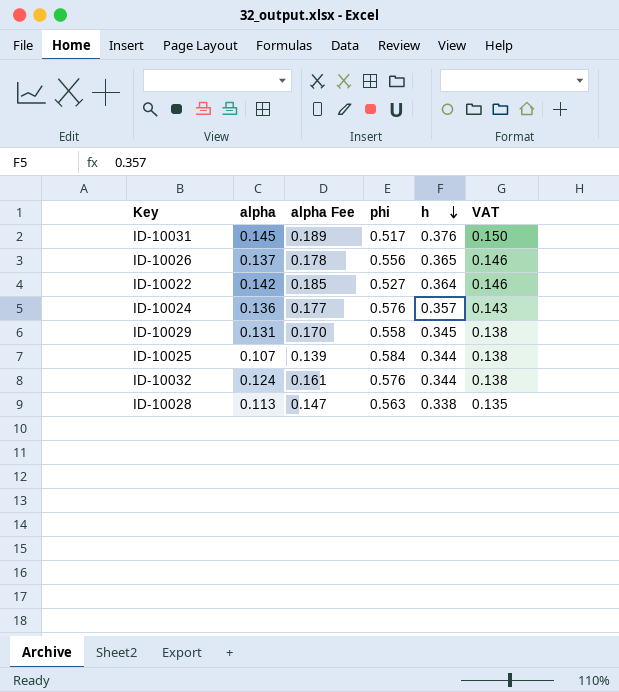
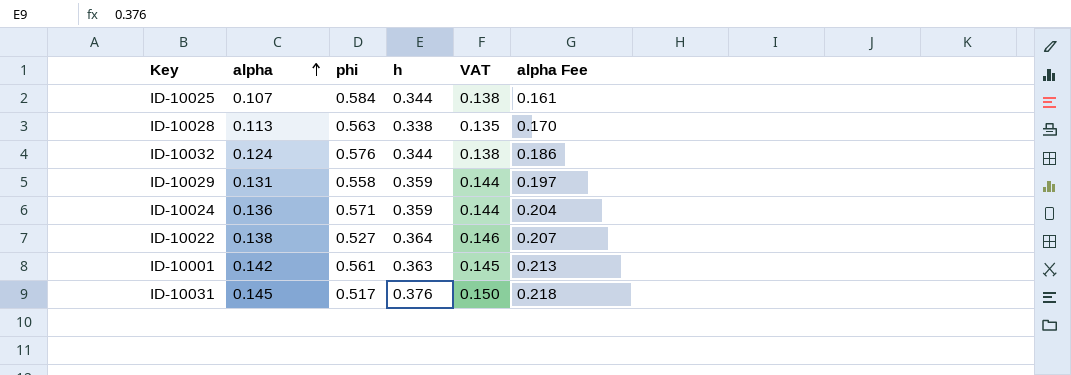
row order: h descending -> alpha ascending
column alpha Fee | formula: [alpha] * 1.3 -> [alpha] * 1.5
column alpha Fee | position: 3 -> 6
row ID-10026: 0.137 | 0.178 | 0.556 | 0.365 | 0.146 -> none
ID-10029 | h: 0.345 -> 0.359
ID-10029 | VAT: 0.138 -> 0.144
ID-10024 | phi: 0.576 -> 0.571
ID-10024 | h: 0.357 -> 0.359
ID-10024 | VAT: 0.143 -> 0.144
ID-10022 | alpha: 0.142 -> 0.138
row ID-10001: none -> 0.142 | 0.561 | 0.363 | 0.145 | 0.213

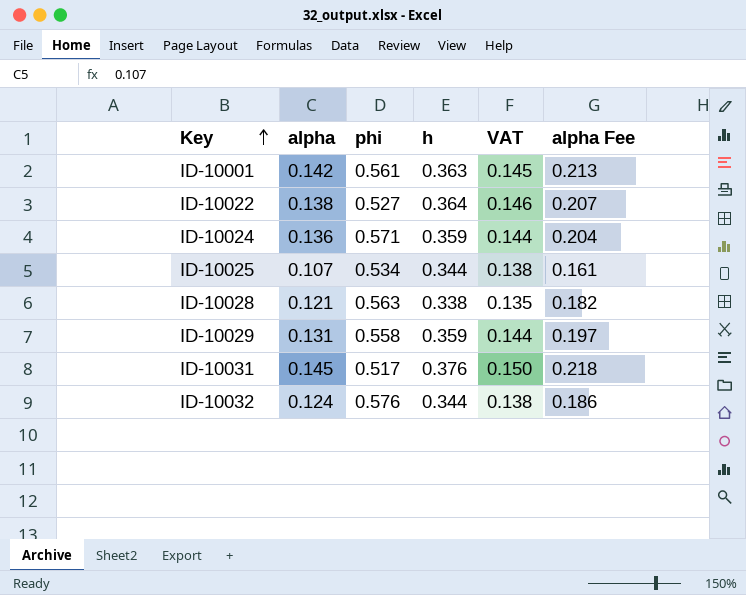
row order: alpha ascending -> Key ascending
ID-10025 | phi: 0.584 -> 0.534
ID-10028 | alpha: 0.113 -> 0.121
ID-10028 | alpha Fee: 0.170 -> 0.182

